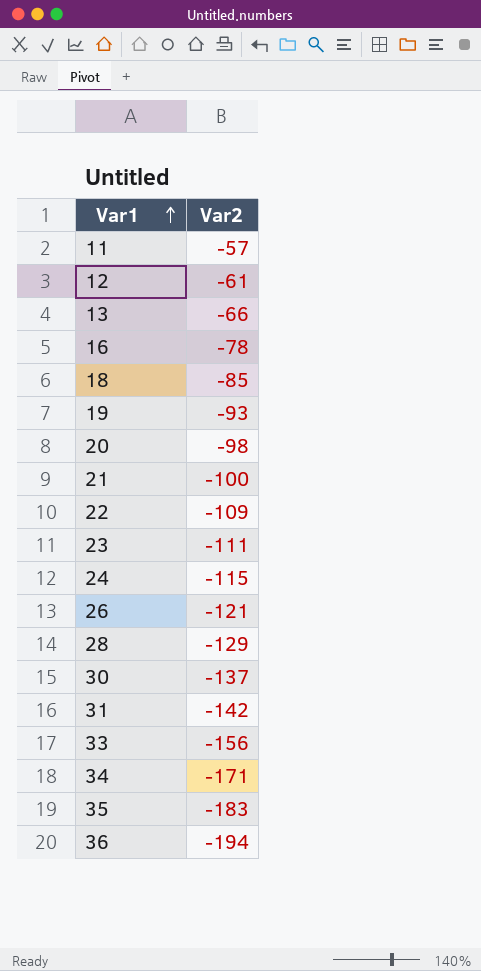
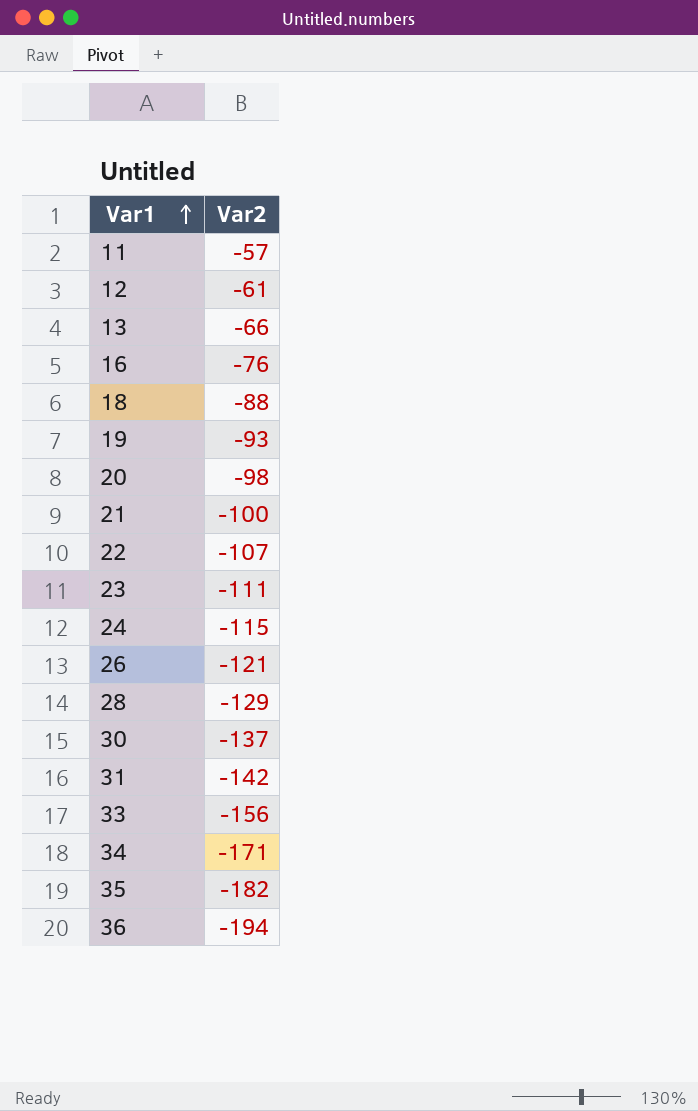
16 | Var2: -78 -> -76
18 | Var2: -85 -> -88
22 | Var2: -109 -> -107
35 | Var2: -183 -> -182

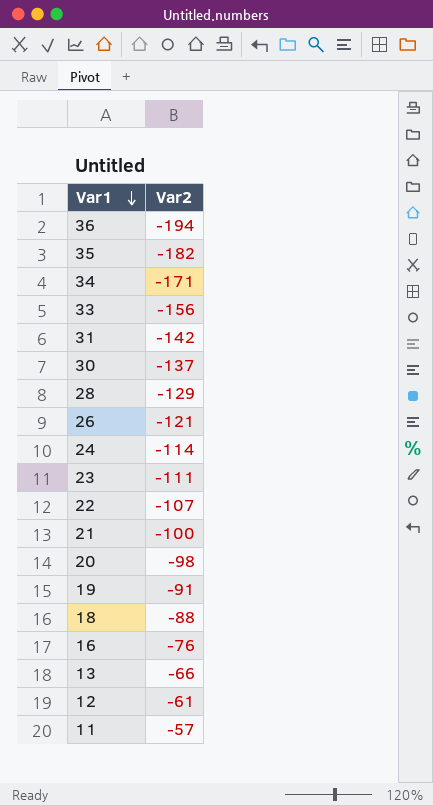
row order: Var1 ascending -> Var1 descending
24 | Var2: -115 -> -114
19 | Var2: -93 -> -91

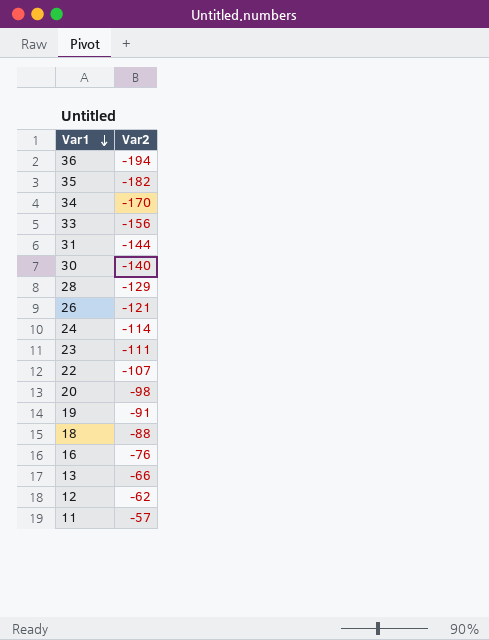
row 21: -100 -> none
34 | Var2: -171 -> -170
31 | Var2: -142 -> -144
30 | Var2: -137 -> -140
12 | Var2: -61 -> -62

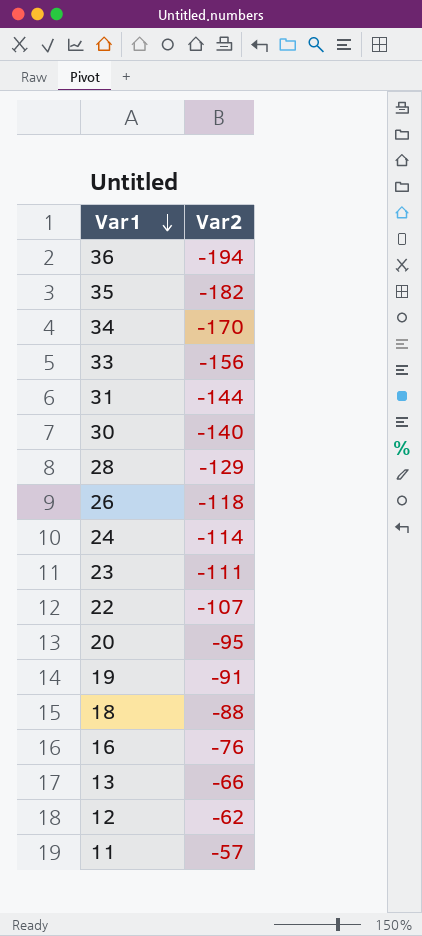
26 | Var2: -121 -> -118
20 | Var2: -98 -> -95

